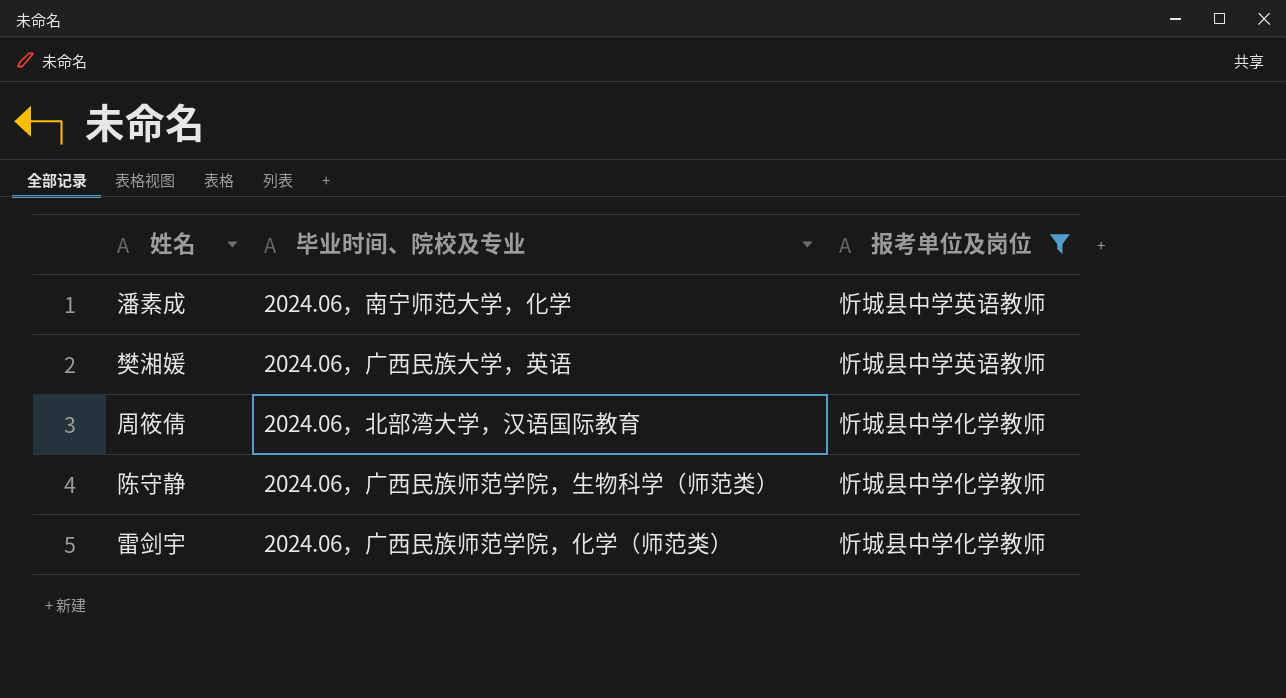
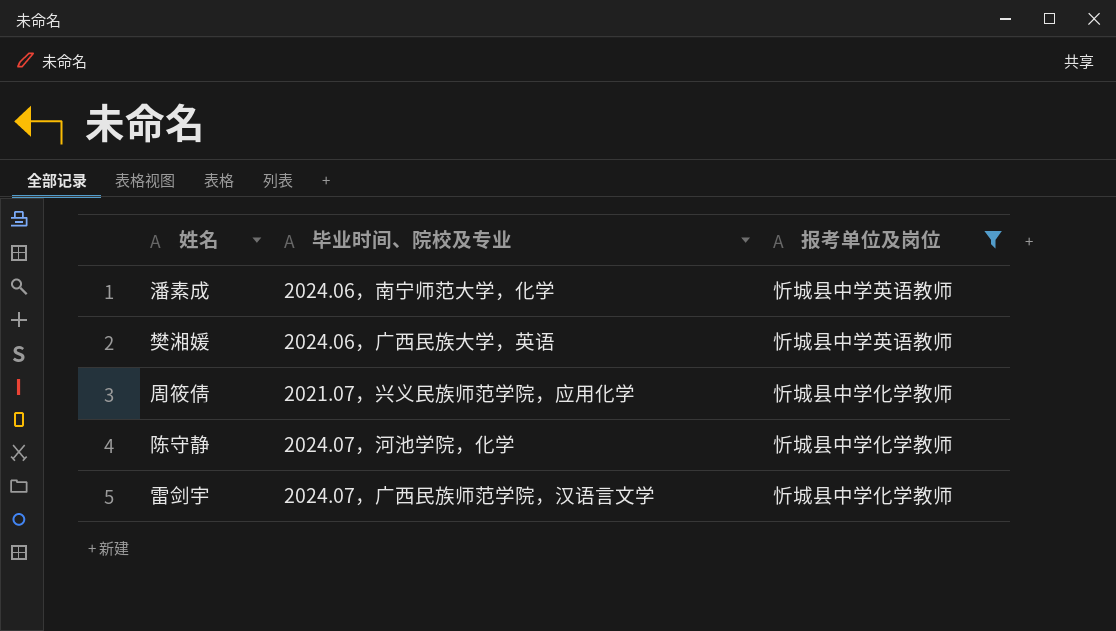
周筱倩 | 毕业时间、院校及专业: 2024.06，北部湾大学，汉语国际教育 -> 2021.07，兴义民族师范学院，应用化学
陈守静 | 毕业时间、院校及专业: 2024.06，广西民族师范学院，生物科学（师范类） -> 2024.07，河池学院，化学
雷剑宇 | 毕业时间、院校及专业: 2024.06，广西民族师范学院，化学（师范类） -> 2024.07，广西民族师范学院，汉语言文学

